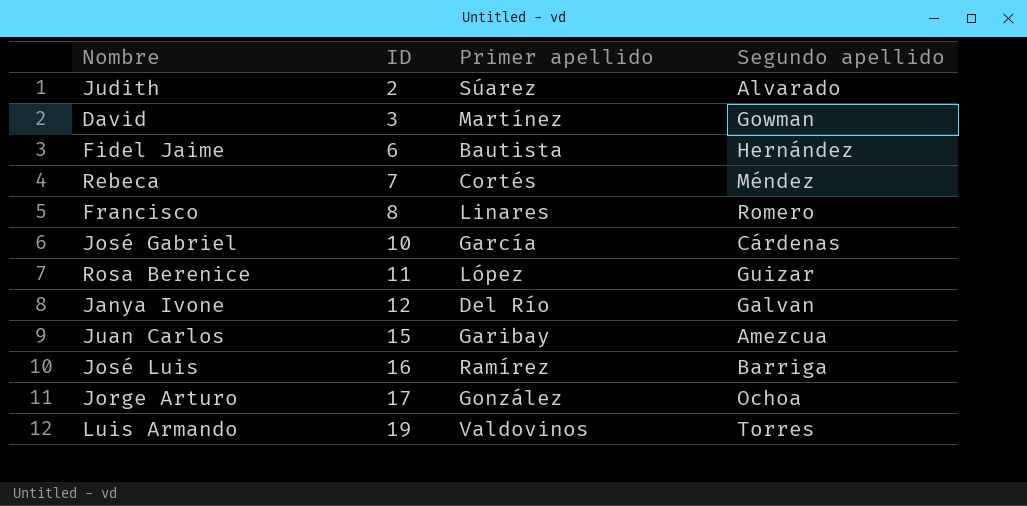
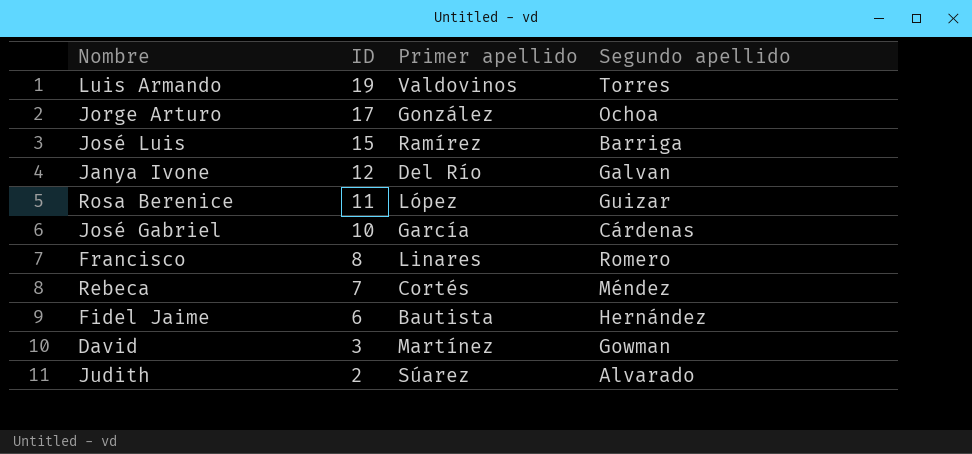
row order: ID ascending -> ID descending
row Juan Carlos: 15 | Garibay | Amezcua -> none
José Luis | ID: 16 -> 15

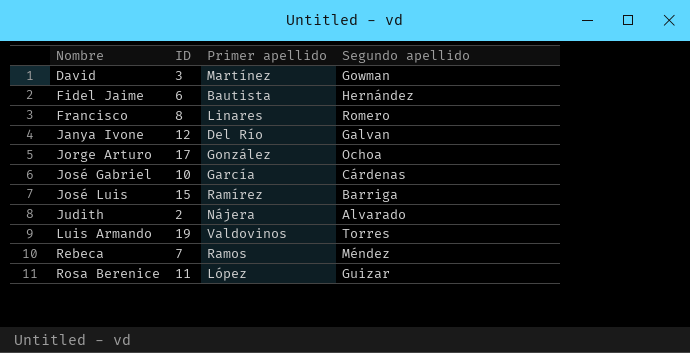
row order: ID descending -> Nombre ascending
Judith | Primer apellido: Súarez -> Nájera
Rebeca | Primer apellido: Cortés -> Ramos

